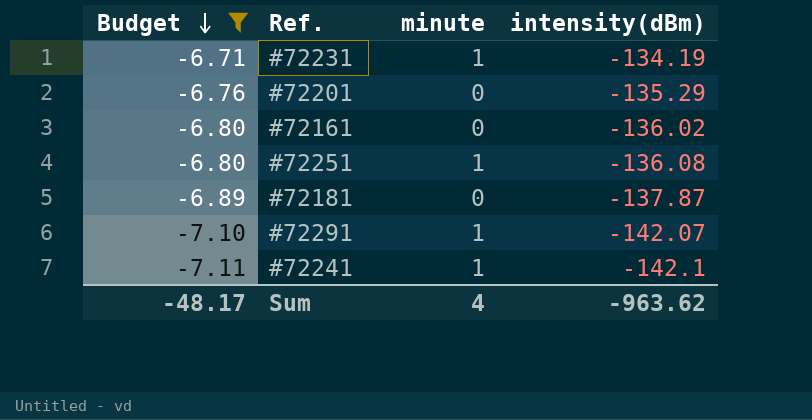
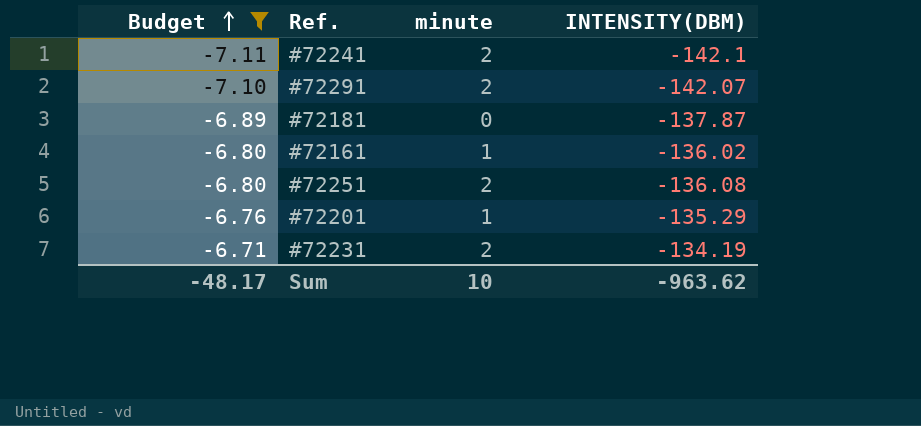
row order: Budget descending -> Budget ascending
column name: intensity(dBm) -> INTENSITY(DBM)
#72241 | minute: 1 -> 2
#72291 | minute: 1 -> 2
#72161 | minute: 0 -> 1
#72251 | minute: 1 -> 2
#72201 | minute: 0 -> 1
#72231 | minute: 1 -> 2
Sum | minute: 4 -> 10

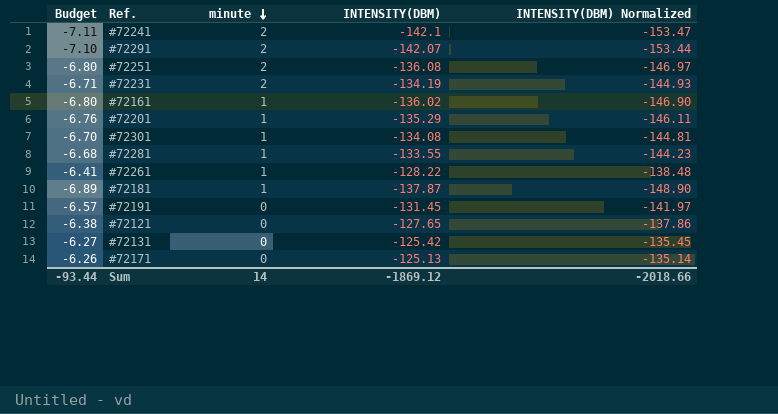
filter: Budget <= -6.71 -> none
row order: Budget ascending -> minute descending
column INTENSITY(DBM) Normalized | formula: none -> [INTENSITY(DBM)] * 1.08
#72181 | minute: 0 -> 1
Sum | Budget: -48.17 -> -93.44
Sum | minute: 10 -> 14
Sum | INTENSITY(DBM): -963.62 -> -1869.12

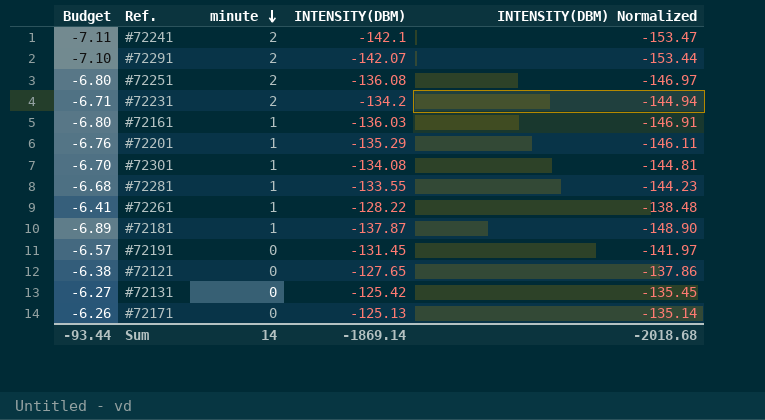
#72231 | INTENSITY(DBM): -134.19 -> -134.2
#72231 | INTENSITY(DBM) Normalized: -144.93 -> -144.94
#72161 | INTENSITY(DBM): -136.02 -> -136.03
#72161 | INTENSITY(DBM) Normalized: -146.90 -> -146.91
Sum | INTENSITY(DBM): -1869.12 -> -1869.14
Sum | INTENSITY(DBM) Normalized: -2018.66 -> -2018.68

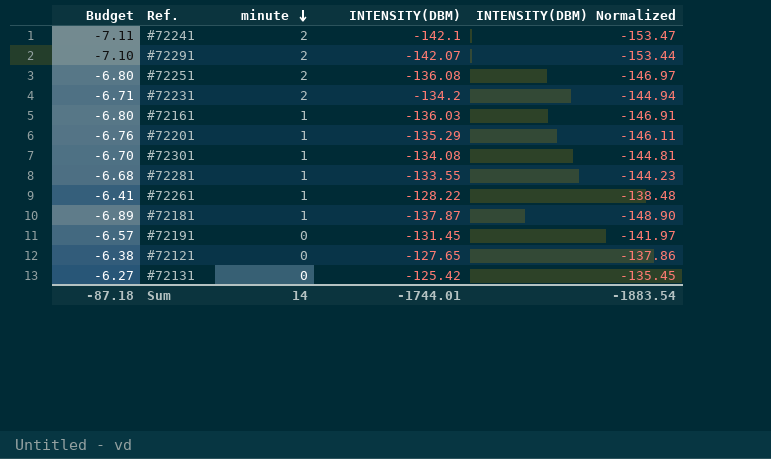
row #72171: -6.26 | 0 | -125.13 | -135.14 -> none
Sum | Budget: -93.44 -> -87.18
Sum | INTENSITY(DBM): -1869.14 -> -1744.01
Sum | INTENSITY(DBM) Normalized: -2018.68 -> -1883.54

